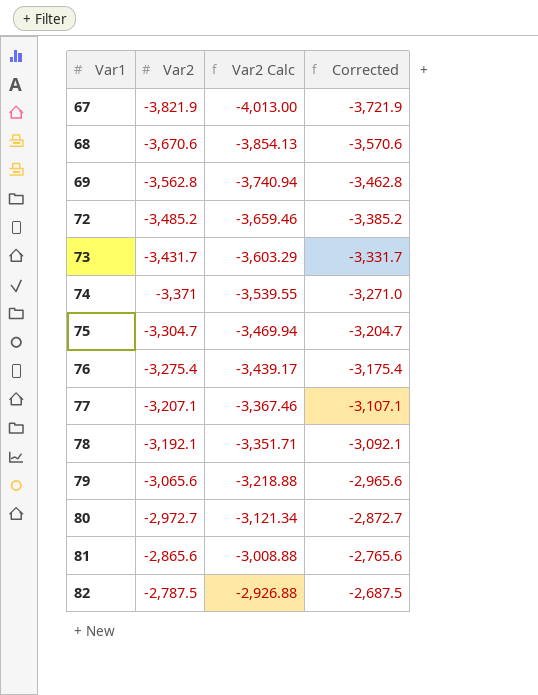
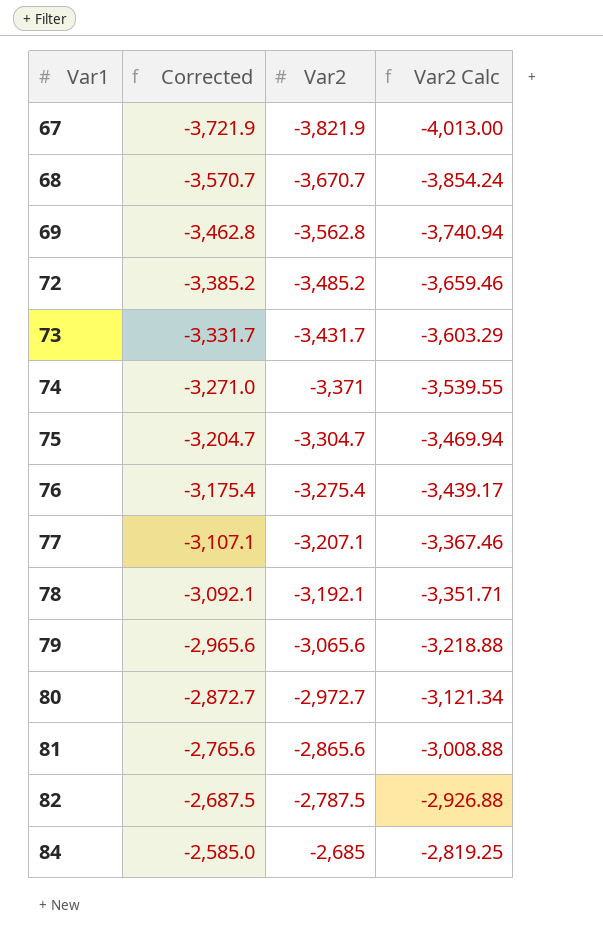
column Corrected | position: 4 -> 2
68 | Corrected: -3,570.6 -> -3,570.7
68 | Var2: -3,670.6 -> -3,670.7
68 | Var2 Calc: -3,854.13 -> -3,854.24
row 84: none -> -2,585.0 | -2,685 | -2,819.25

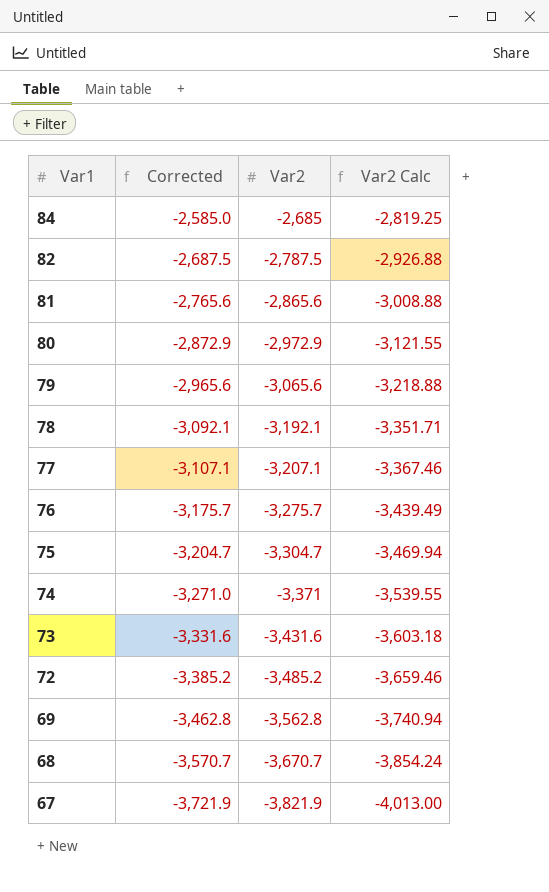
row order: Var1 ascending -> Var1 descending
80 | Corrected: -2,872.7 -> -2,872.9
80 | Var2: -2,972.7 -> -2,972.9
80 | Var2 Calc: -3,121.34 -> -3,121.55
76 | Corrected: -3,175.4 -> -3,175.7
76 | Var2: -3,275.4 -> -3,275.7
76 | Var2 Calc: -3,439.17 -> -3,439.49
73 | Corrected: -3,331.7 -> -3,331.6
73 | Var2: -3,431.7 -> -3,431.6
73 | Var2 Calc: -3,603.29 -> -3,603.18

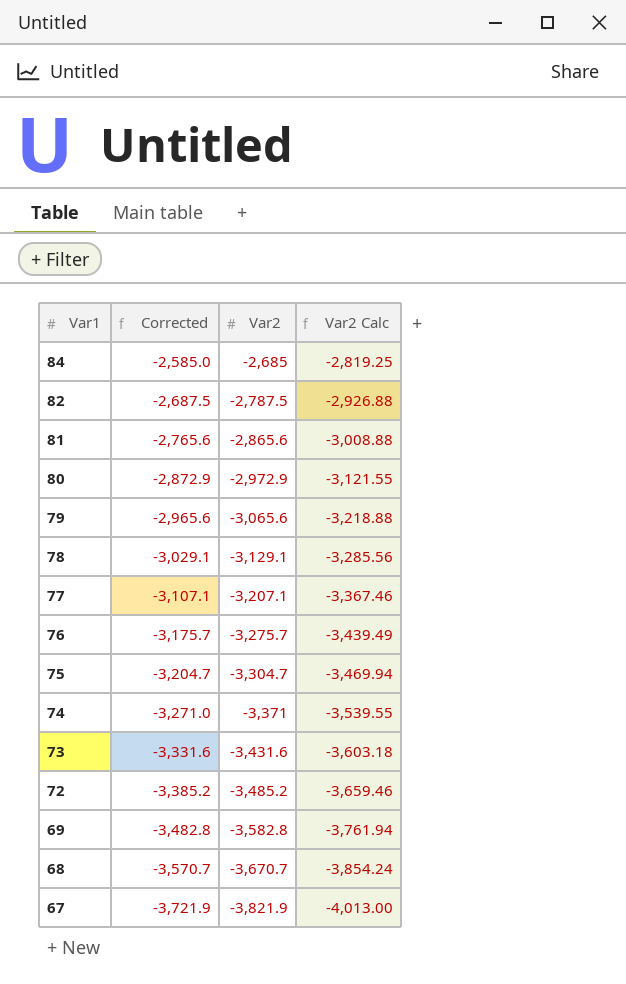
78 | Corrected: -3,092.1 -> -3,029.1
78 | Var2: -3,192.1 -> -3,129.1
78 | Var2 Calc: -3,351.71 -> -3,285.56
69 | Corrected: -3,462.8 -> -3,482.8
69 | Var2: -3,562.8 -> -3,582.8
69 | Var2 Calc: -3,740.94 -> -3,761.94

